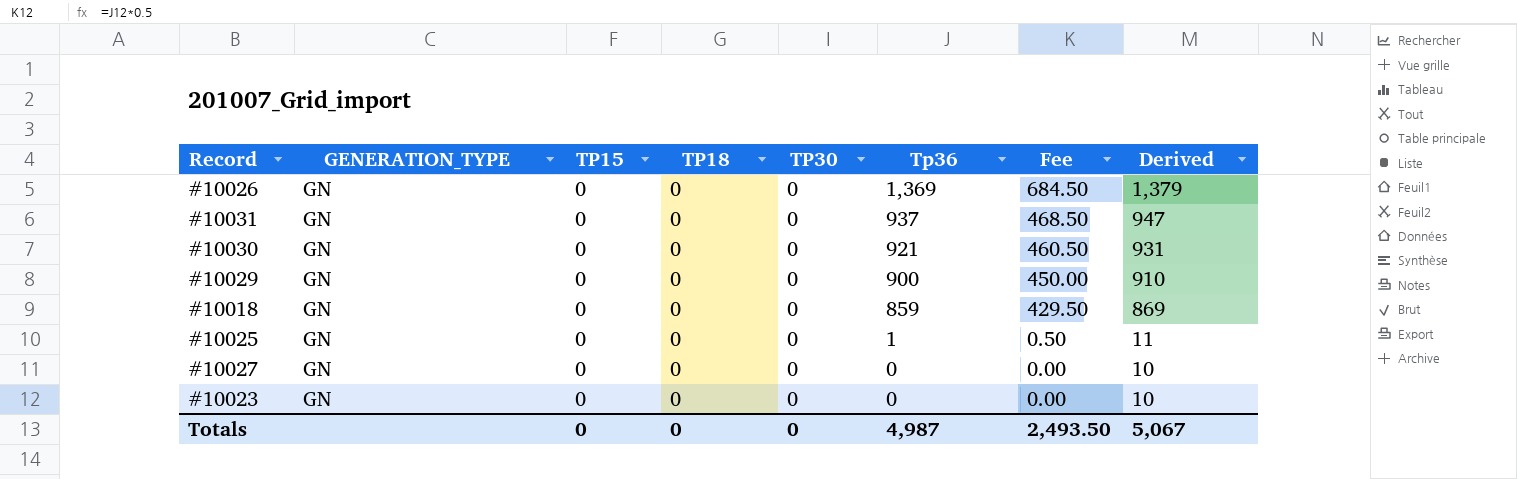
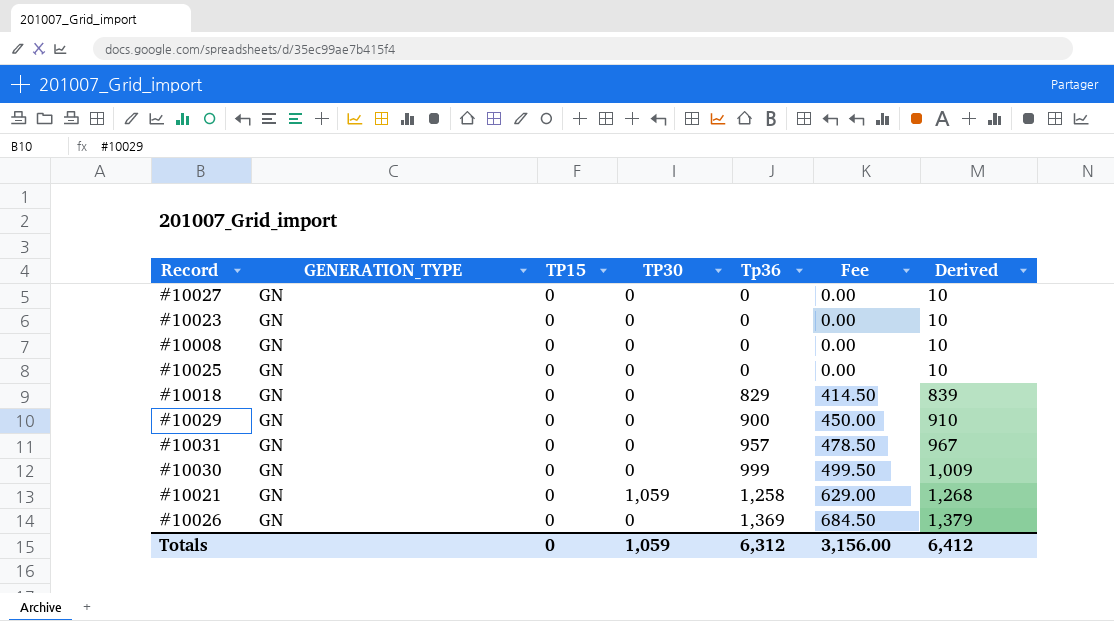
row order: Tp36 descending -> Tp36 ascending
column TP18 | position: 4 -> none
row #10008: none -> GN | 0 | 0 | 0 | 0.00 | 10
#10025 | Tp36: 1 -> 0
#10025 | Fee: 0.50 -> 0.00
#10025 | Derived: 11 -> 10
#10018 | Tp36: 859 -> 829
#10018 | Fee: 429.50 -> 414.50
#10018 | Derived: 869 -> 839
#10031 | Tp36: 937 -> 957
#10031 | Fee: 468.50 -> 478.50
#10031 | Derived: 947 -> 967
#10030 | Tp36: 921 -> 999
#10030 | Fee: 460.50 -> 499.50
#10030 | Derived: 931 -> 1,009
row #10021: none -> GN | 0 | 1,059 | 1,258 | 629.00 | 1,268
Totals | TP30: 0 -> 1,059
Totals | Tp36: 4,987 -> 6,312
Totals | Fee: 2,493.50 -> 3,156.00
Totals | Derived: 5,067 -> 6,412

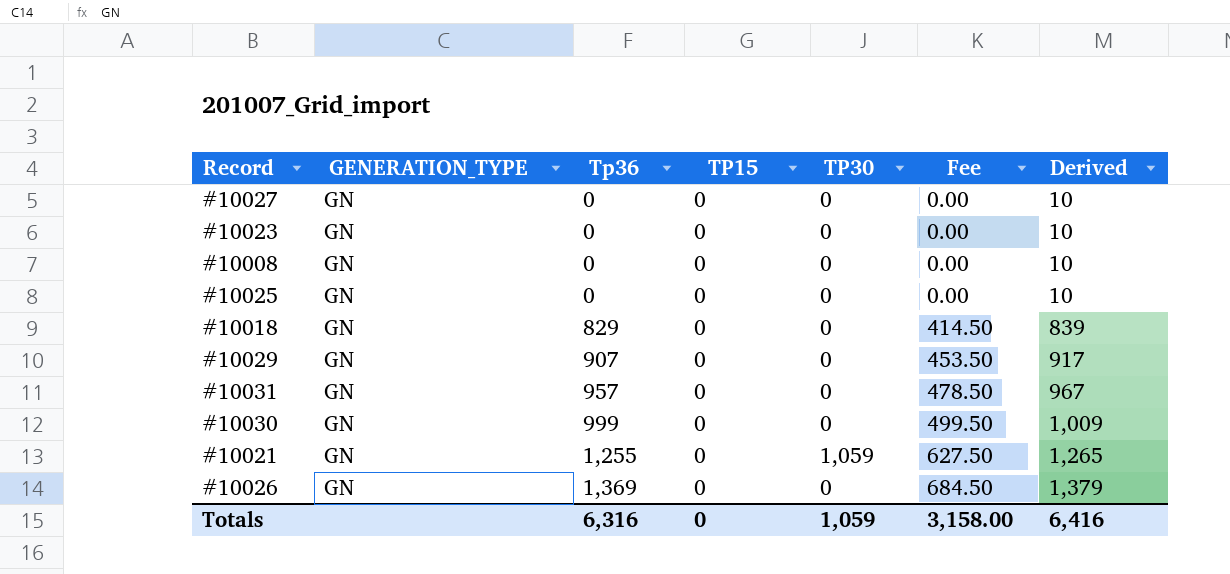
column Tp36 | position: 5 -> 3
#10029 | Tp36: 900 -> 907
#10029 | Fee: 450.00 -> 453.50
#10029 | Derived: 910 -> 917
#10021 | Tp36: 1,258 -> 1,255
#10021 | Fee: 629.00 -> 627.50
#10021 | Derived: 1,268 -> 1,265
Totals | Tp36: 6,312 -> 6,316
Totals | Fee: 3,156.00 -> 3,158.00
Totals | Derived: 6,412 -> 6,416

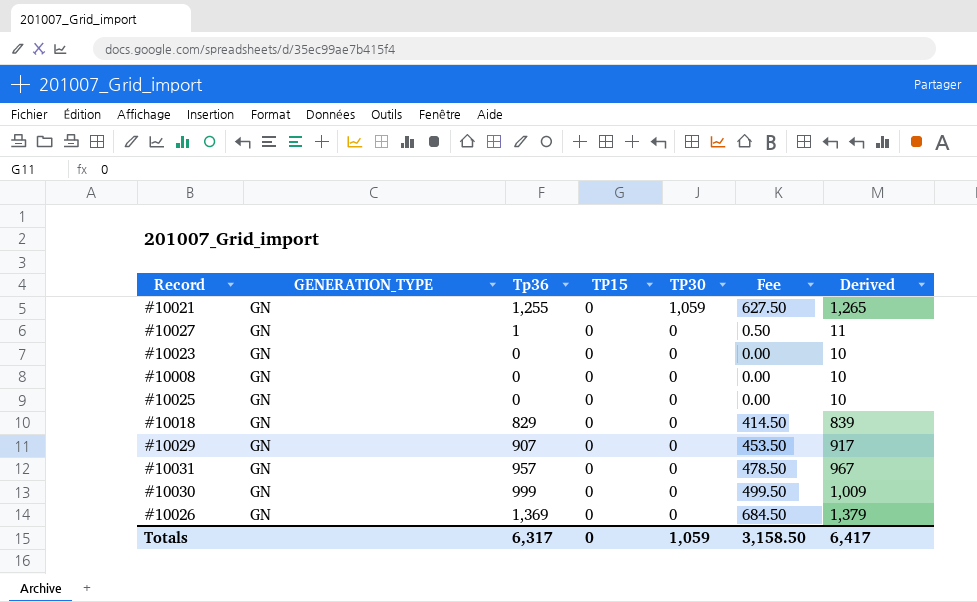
row order: Tp36 ascending -> TP30 descending
#10027 | Tp36: 0 -> 1
#10027 | Fee: 0.00 -> 0.50
#10027 | Derived: 10 -> 11
Totals | Tp36: 6,316 -> 6,317
Totals | Fee: 3,158.00 -> 3,158.50
Totals | Derived: 6,416 -> 6,417

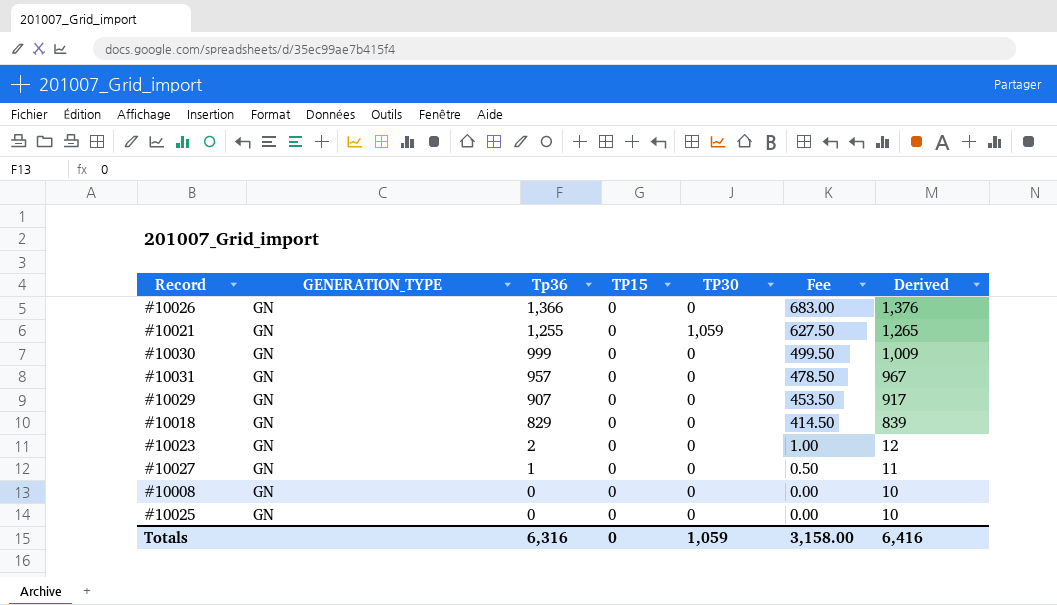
row order: TP30 descending -> Tp36 descending
#10026 | Tp36: 1,369 -> 1,366
#10026 | Fee: 684.50 -> 683.00
#10026 | Derived: 1,379 -> 1,376
#10023 | Tp36: 0 -> 2
#10023 | Fee: 0.00 -> 1.00
#10023 | Derived: 10 -> 12
Totals | Tp36: 6,317 -> 6,316
Totals | Fee: 3,158.50 -> 3,158.00
Totals | Derived: 6,417 -> 6,416

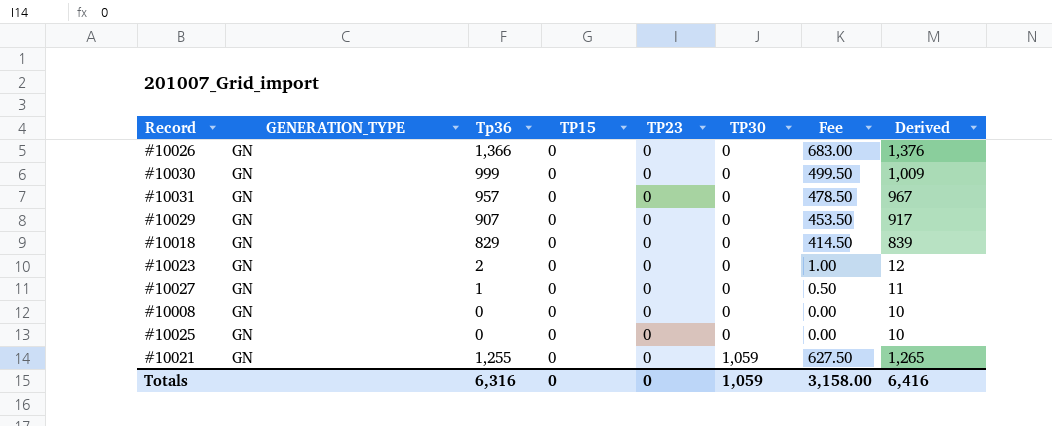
row order: Tp36 descending -> TP30 ascending
column TP23 | position: none -> 5

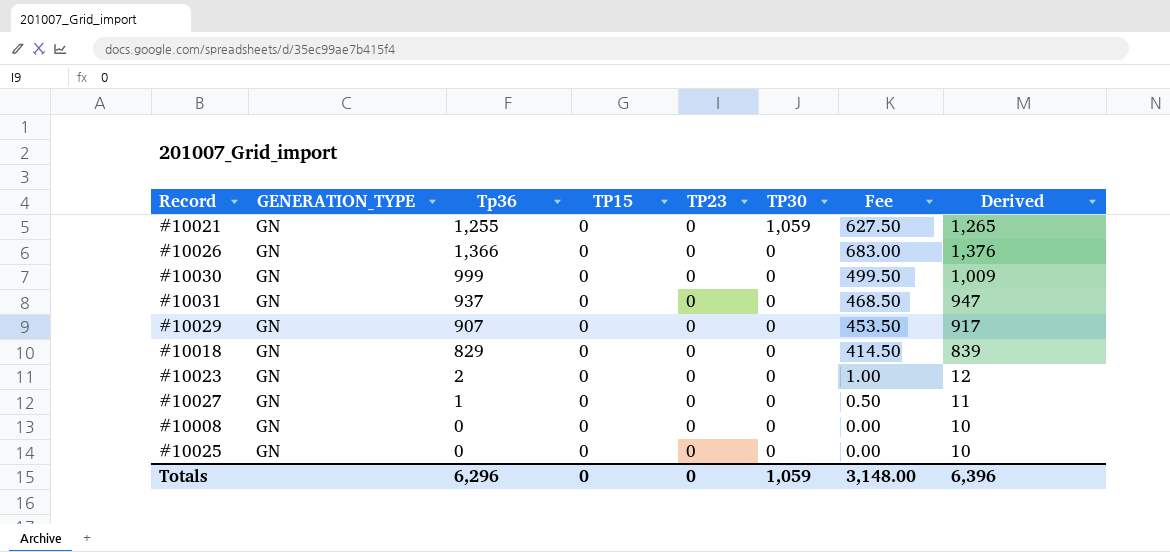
row order: TP30 ascending -> TP30 descending
#10031 | Tp36: 957 -> 937
#10031 | Fee: 478.50 -> 468.50
#10031 | Derived: 967 -> 947
Totals | Tp36: 6,316 -> 6,296
Totals | Fee: 3,158.00 -> 3,148.00
Totals | Derived: 6,416 -> 6,396

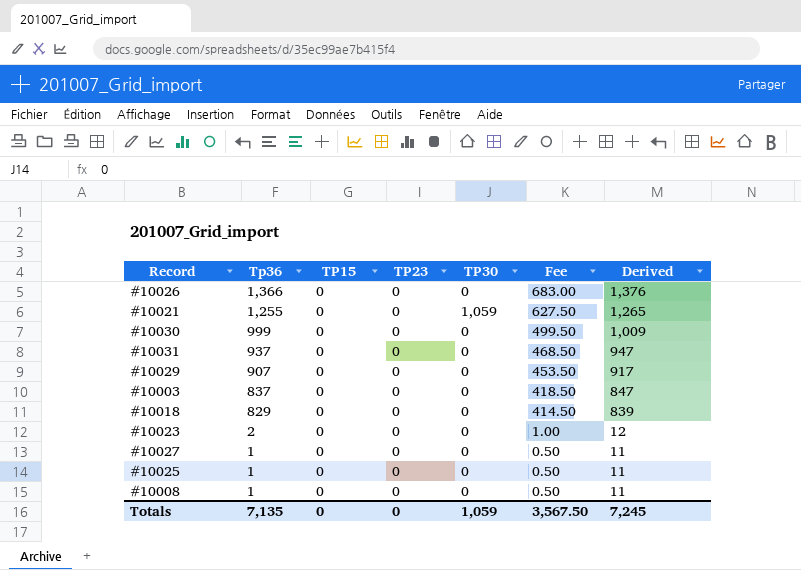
row order: TP30 descending -> Tp36 descending
column GENERATION_TYPE | position: 2 -> none
row #10003: none -> 837 | 0 | 0 | 0 | 418.50 | 847
#10025 | Tp36: 0 -> 1
#10025 | Fee: 0.00 -> 0.50
#10025 | Derived: 10 -> 11
#10008 | Tp36: 0 -> 1
#10008 | Fee: 0.00 -> 0.50
#10008 | Derived: 10 -> 11
Totals | Tp36: 6,296 -> 7,135
Totals | Fee: 3,148.00 -> 3,567.50
Totals | Derived: 6,396 -> 7,245

